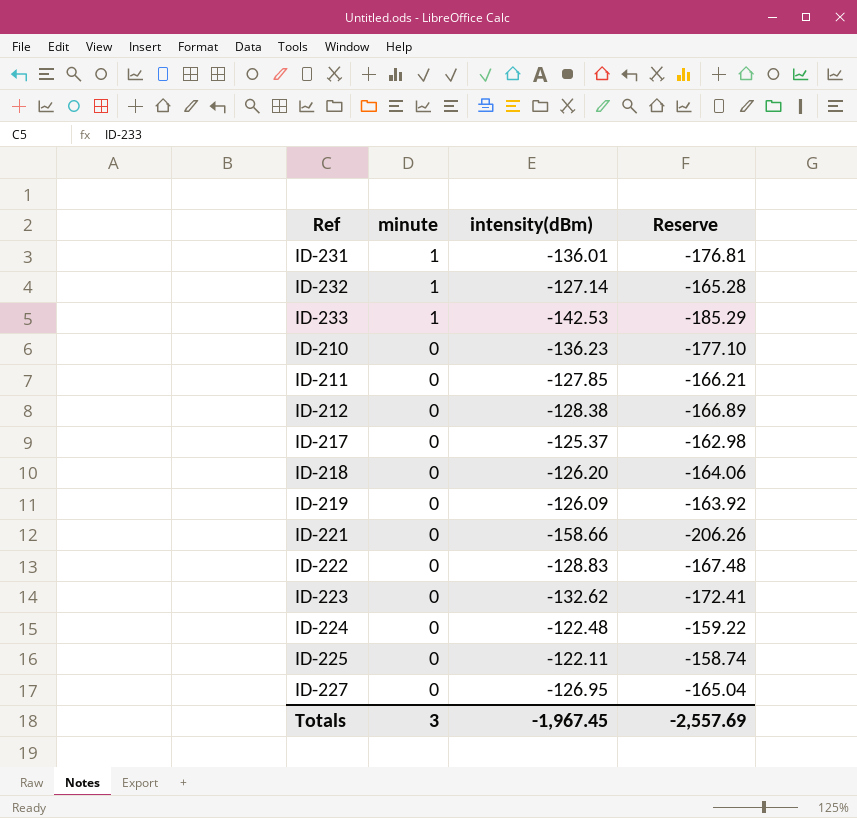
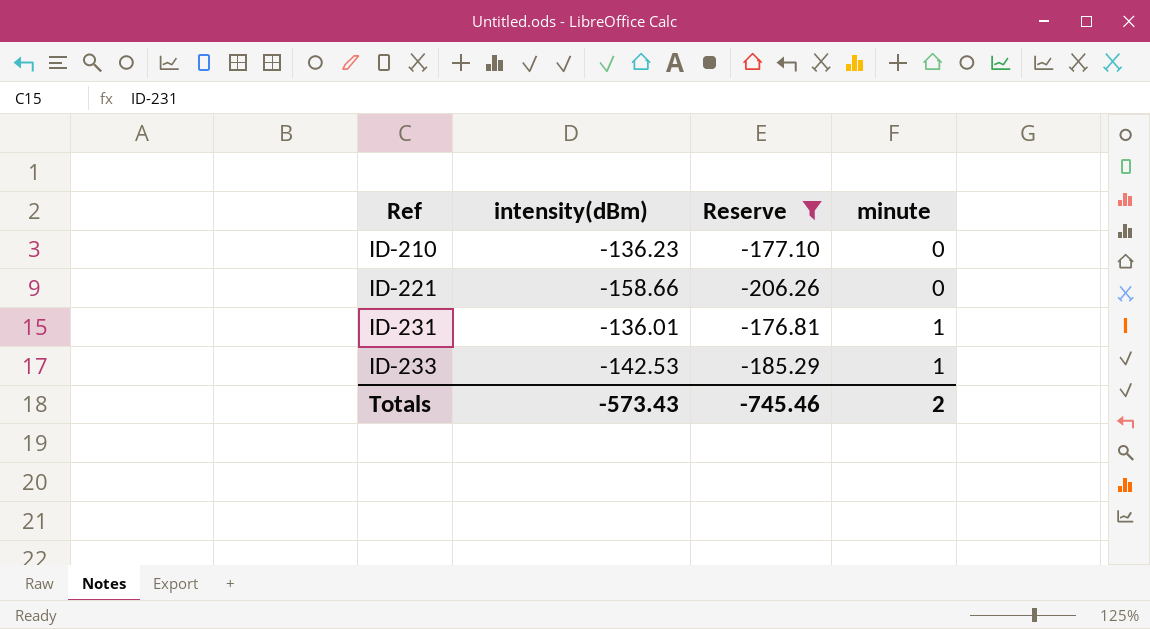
filter: none -> Reserve <= -176.81
row order: minute descending -> Ref ascending
column minute | position: 2 -> 4
Totals | intensity(dBm): -1,967.45 -> -573.43
Totals | Reserve: -2,557.69 -> -745.46
Totals | minute: 3 -> 2

